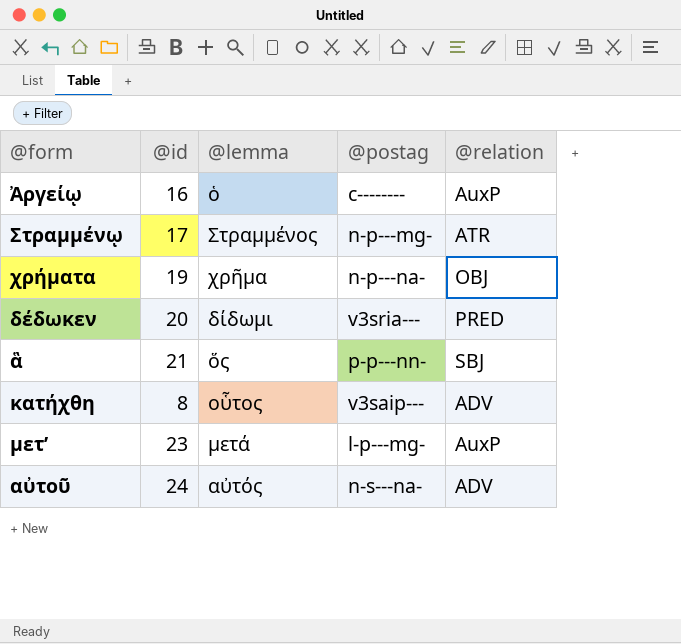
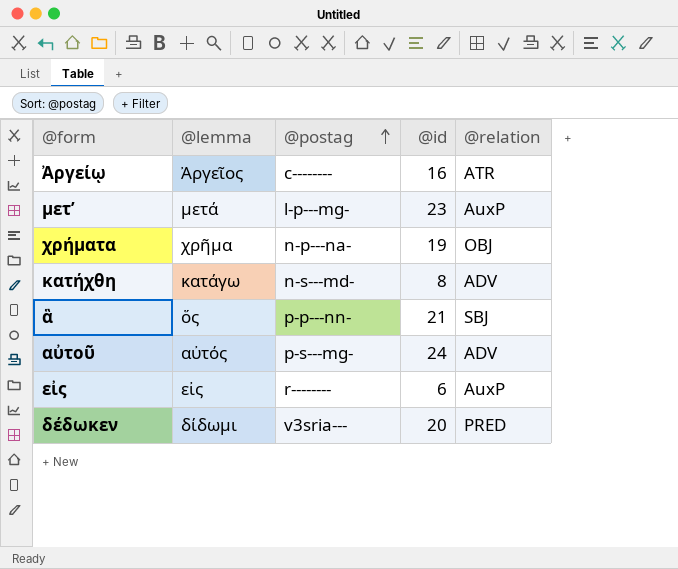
row order: none -> @postag ascending
column @id | position: 2 -> 4
row Στραμμένῳ: 17 | Στραμμένος | n-p---mg- | ATR -> none
Ἀργείῳ | @lemma: ὁ -> Ἀργεῖος
Ἀργείῳ | @relation: AuxP -> ATR
κατήχθη | @lemma: οὗτος -> κατάγω
κατήχθη | @postag: v3saip--- -> n-s---md-
αὐτοῦ | @postag: n-s---na- -> p-s---mg-
row εἰς: none -> εἰς | r-------- | 6 | AuxP

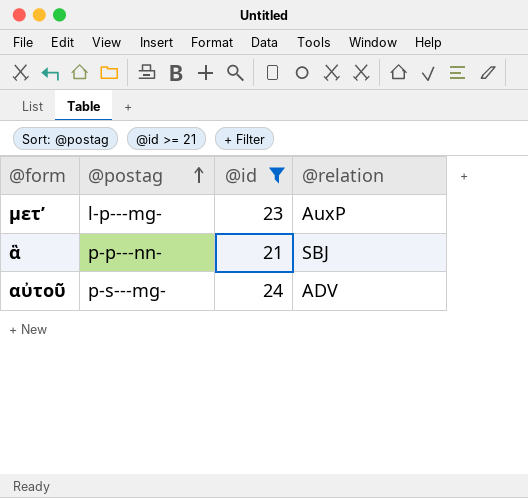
filter: none -> @id >= 21
column @lemma | position: 2 -> none

